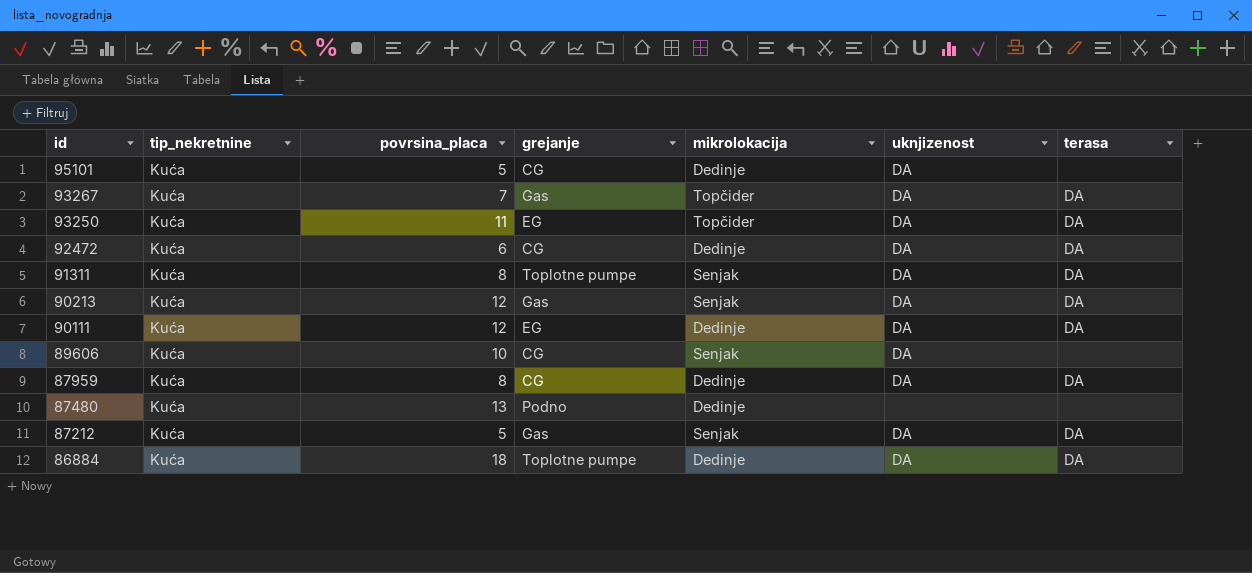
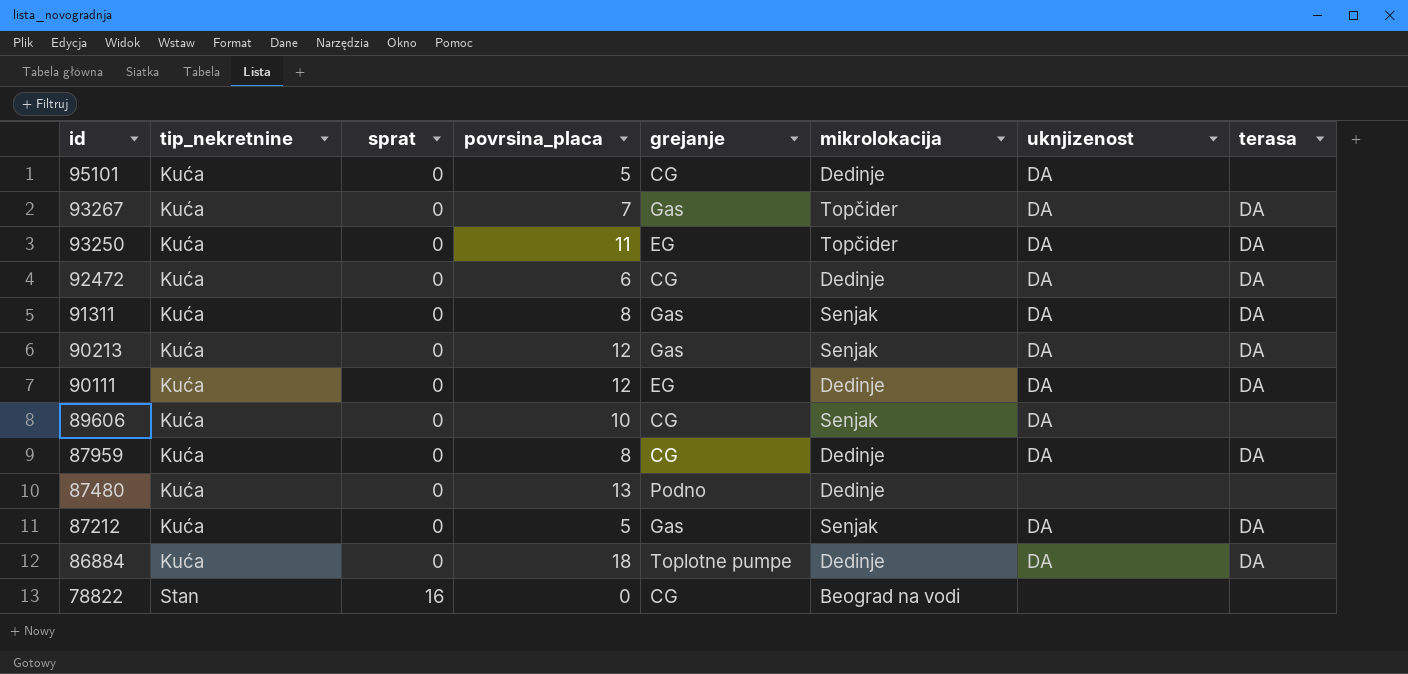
column sprat | position: none -> 3
91311 | grejanje: Toplotne pumpe -> Gas
row 78822: none -> Stan | 16 | 0 | CG | Beograd na vodi | none | none

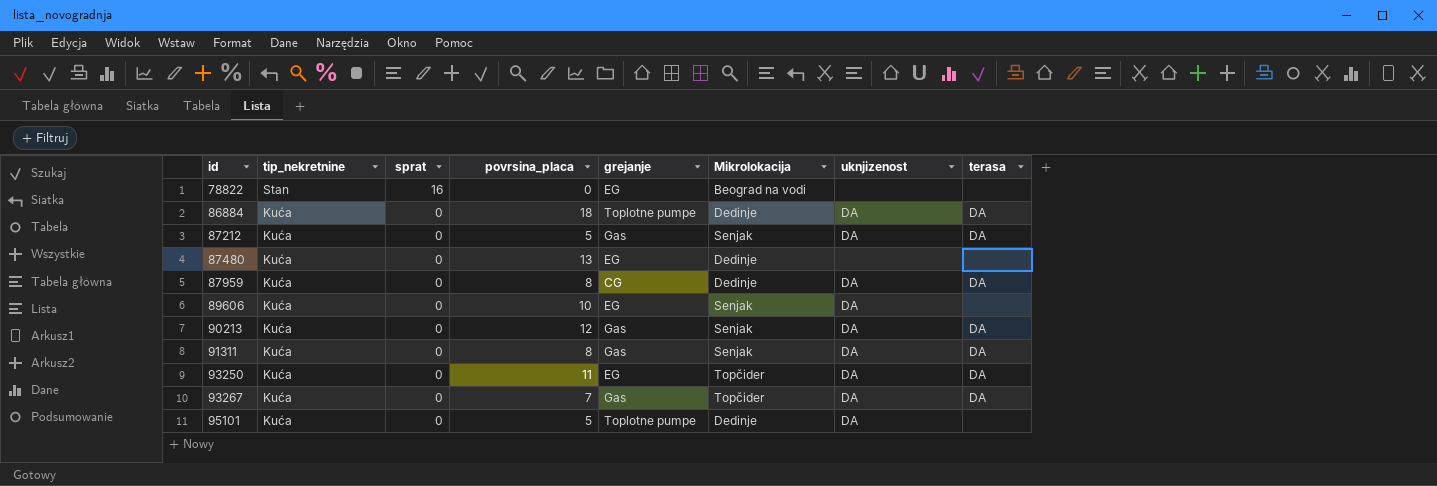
row order: id descending -> id ascending
column name: mikrolokacija -> Mikrolokacija
row 92472: Kuća | 0 | 6 | CG | Dedinje | DA | DA -> none
row 90111: Kuća | 0 | 12 | EG | Dedinje | DA | DA -> none
78822 | grejanje: CG -> EG
87480 | grejanje: Podno -> EG
89606 | grejanje: CG -> EG
95101 | grejanje: CG -> Toplotne pumpe

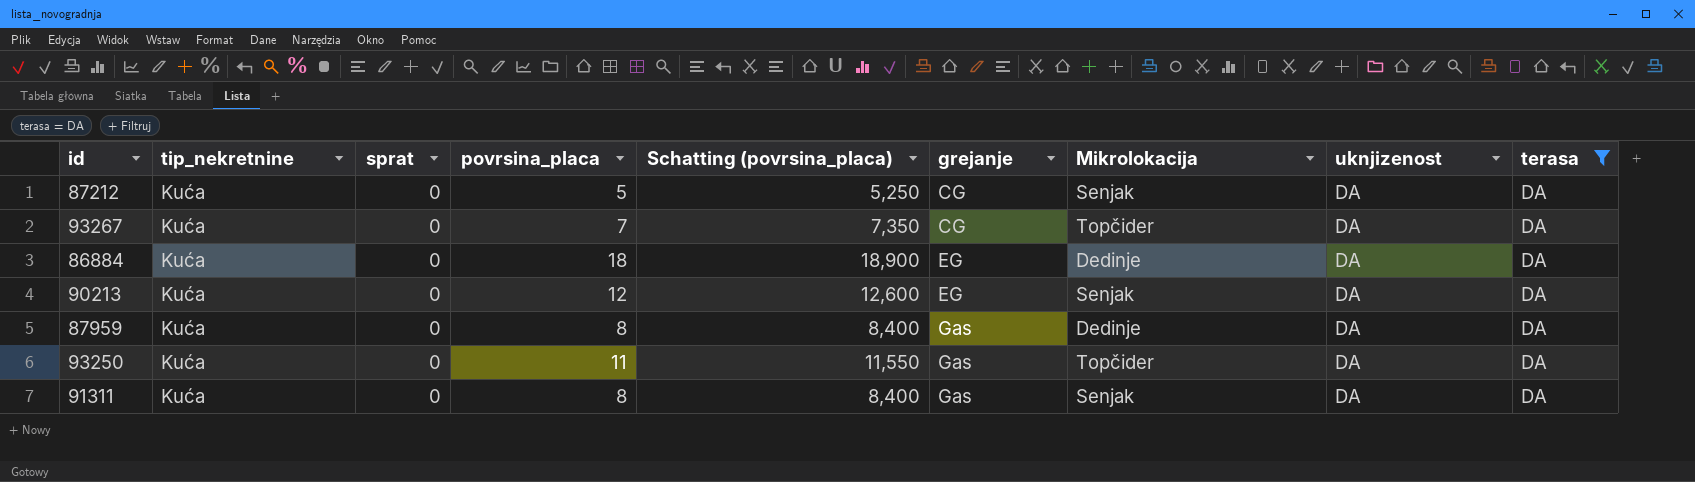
filter: none -> terasa = DA
row order: id ascending -> grejanje ascending
column Schatting (povrsina_placa) | formula: none -> [povrsina_placa] * 1,05
87212 | grejanje: Gas -> CG
93267 | grejanje: Gas -> CG
86884 | grejanje: Toplotne pumpe -> EG
90213 | grejanje: Gas -> EG
87959 | grejanje: CG -> Gas
93250 | grejanje: EG -> Gas

